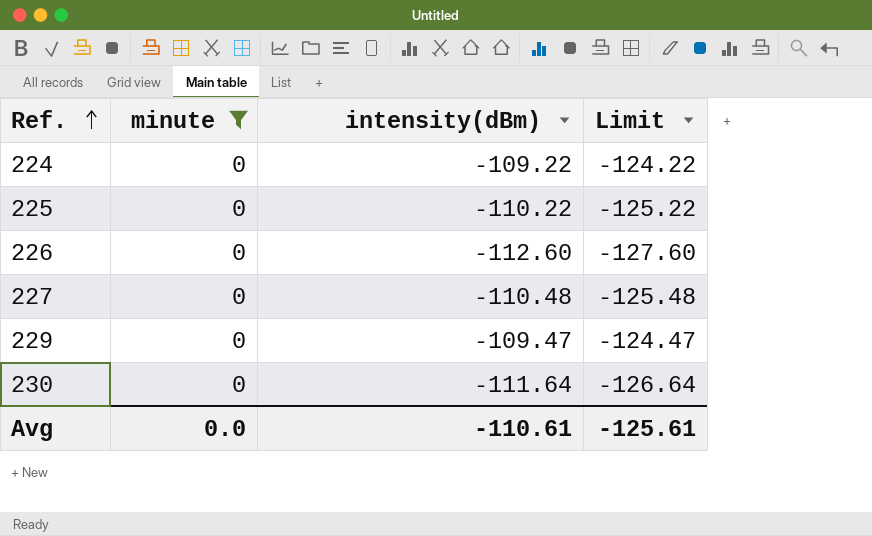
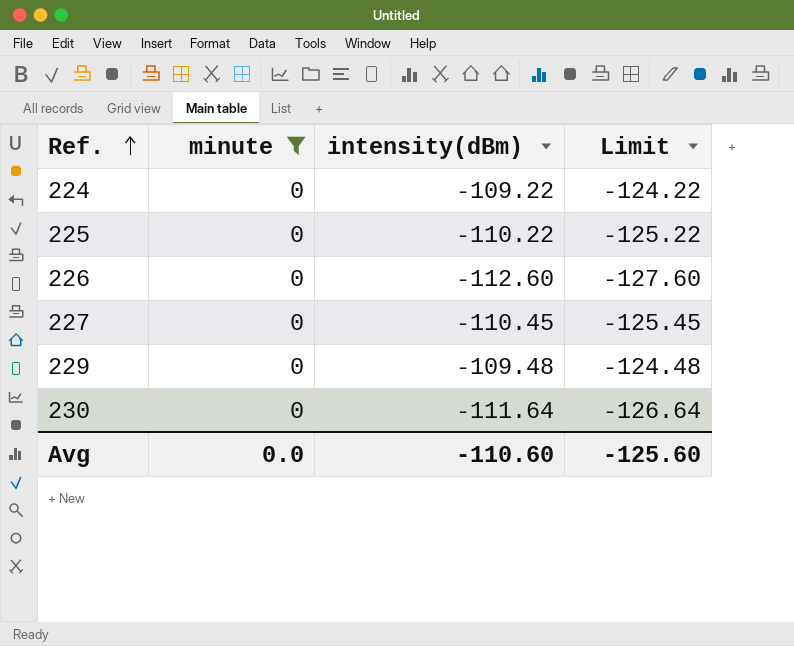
227 | intensity(dBm): -110.48 -> -110.45
227 | Limit: -125.48 -> -125.45
229 | intensity(dBm): -109.47 -> -109.48
229 | Limit: -124.47 -> -124.48
Avg | intensity(dBm): -110.61 -> -110.60
Avg | Limit: -125.61 -> -125.60

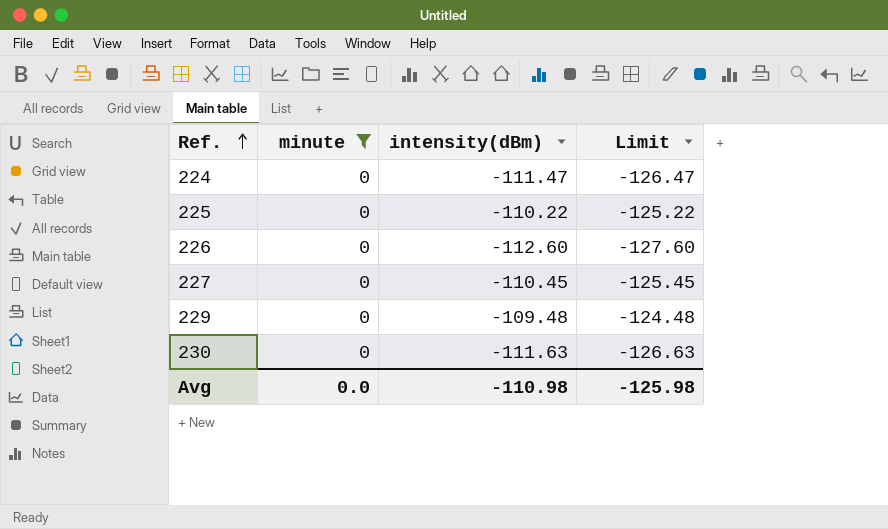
224 | intensity(dBm): -109.22 -> -111.47
224 | Limit: -124.22 -> -126.47
230 | intensity(dBm): -111.64 -> -111.63
230 | Limit: -126.64 -> -126.63
Avg | intensity(dBm): -110.60 -> -110.98
Avg | Limit: -125.60 -> -125.98

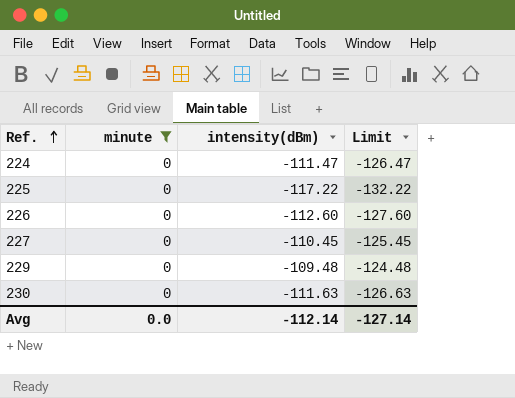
225 | intensity(dBm): -110.22 -> -117.22
225 | Limit: -125.22 -> -132.22
Avg | intensity(dBm): -110.98 -> -112.14
Avg | Limit: -125.98 -> -127.14

